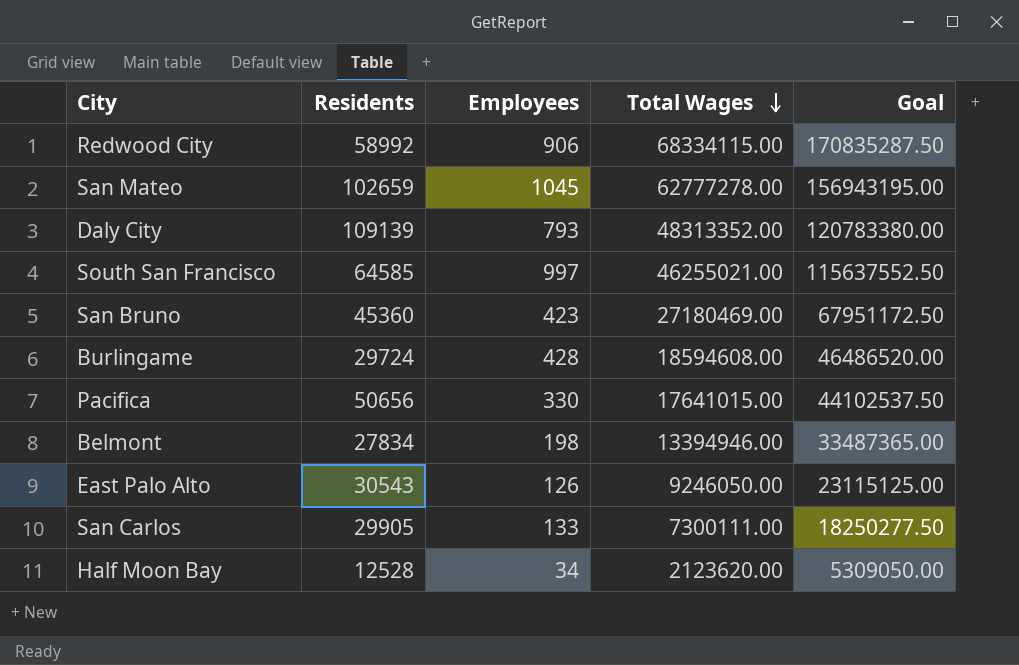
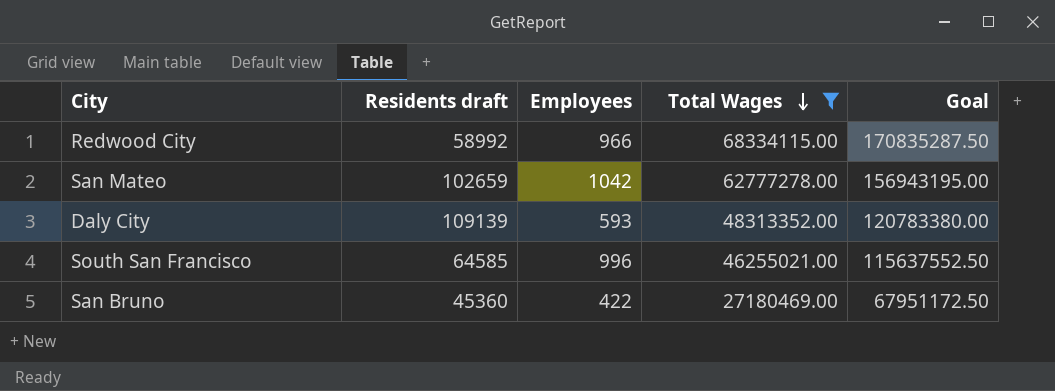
filter: none -> Total Wages >= 27180469.00
column name: Residents -> Residents draft
Redwood City | Employees: 906 -> 966
San Mateo | Employees: 1045 -> 1042
Daly City | Employees: 793 -> 593
South San Francisco | Employees: 997 -> 996
San Bruno | Employees: 423 -> 422

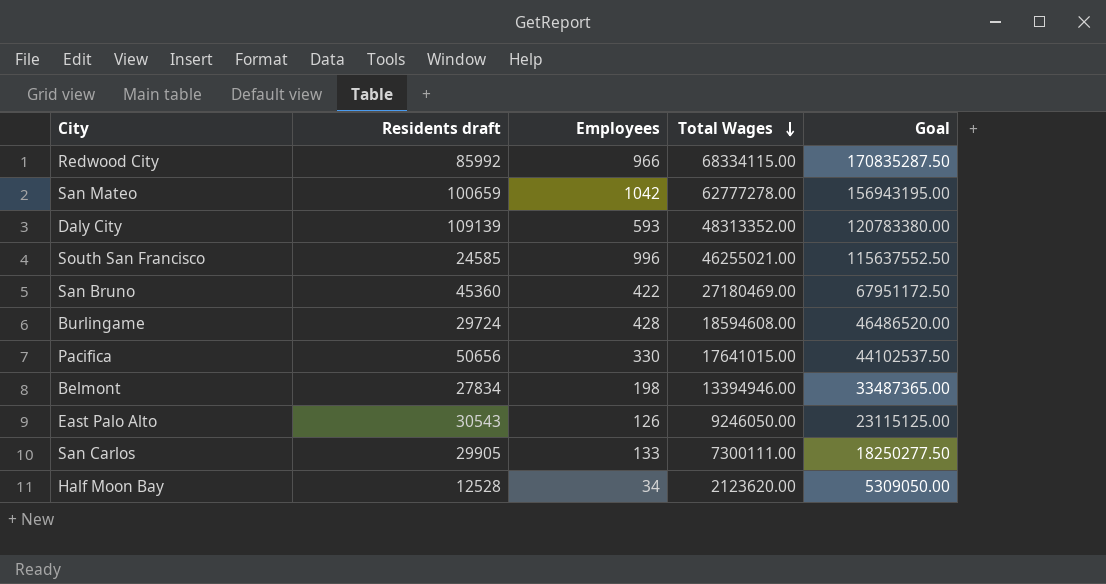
filter: Total Wages >= 27180469.00 -> none
Redwood City | Residents draft: 58992 -> 85992
San Mateo | Residents draft: 102659 -> 100659
South San Francisco | Residents draft: 64585 -> 24585

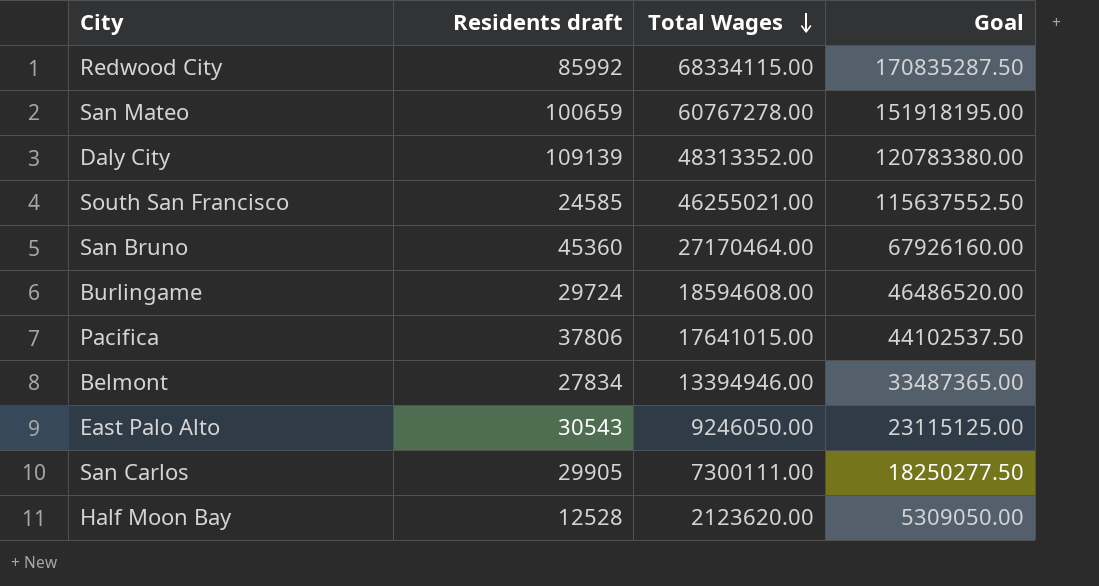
column Employees | position: 3 -> none
San Mateo | Total Wages: 62777278.00 -> 60767278.00
San Mateo | Goal: 156943195.00 -> 151918195.00
San Bruno | Total Wages: 27180469.00 -> 27170464.00
San Bruno | Goal: 67951172.50 -> 67926160.00
Pacifica | Residents draft: 50656 -> 37806

